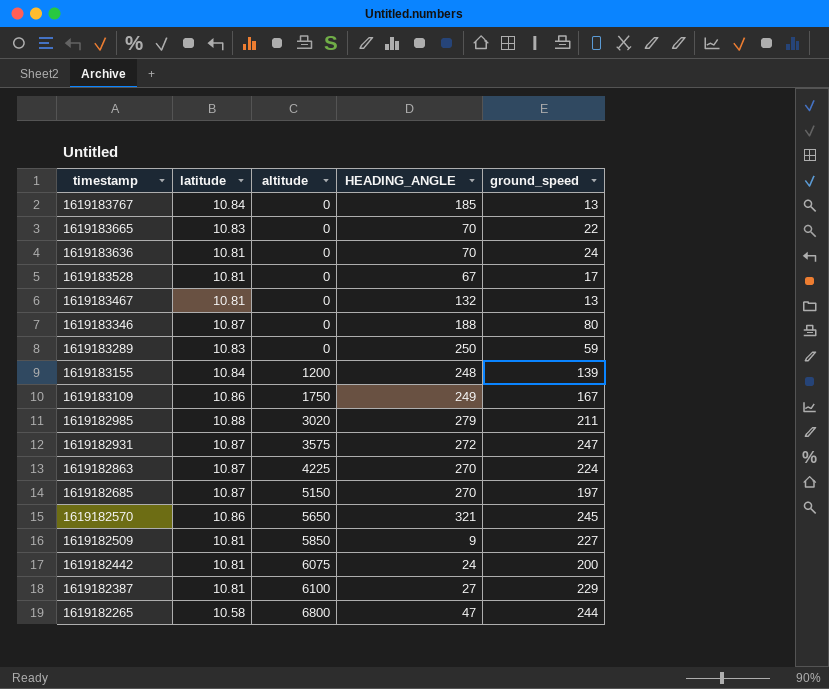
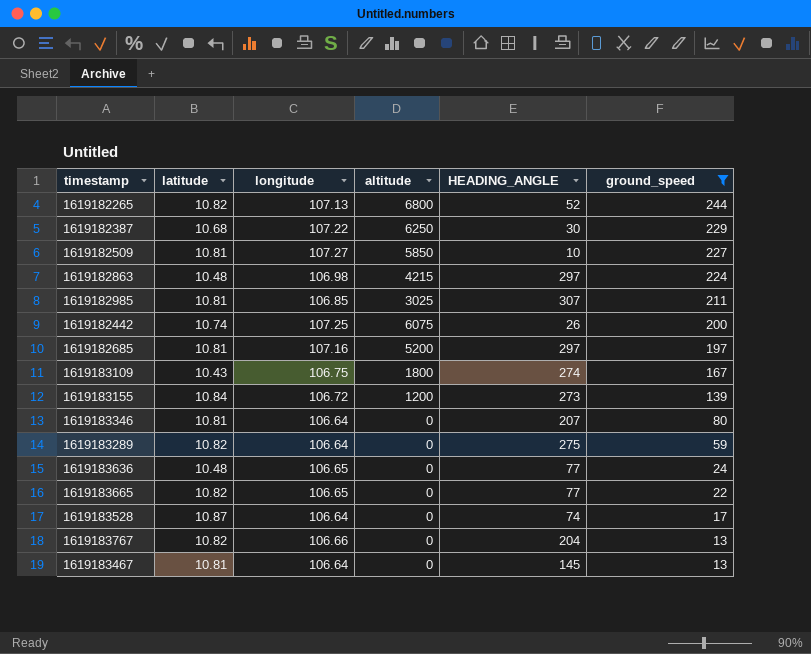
filter: none -> ground_speed <= 244
row order: timestamp descending -> ground_speed descending
column longitude | position: none -> 3
1619182265 | latitude: 10.58 -> 10.82
1619182265 | HEADING_ANGLE: 47 -> 52
1619182387 | latitude: 10.81 -> 10.68
1619182387 | altitude: 6100 -> 6250
1619182387 | HEADING_ANGLE: 27 -> 30
1619182509 | HEADING_ANGLE: 9 -> 10
1619182863 | latitude: 10.87 -> 10.48
1619182863 | altitude: 4225 -> 4215
1619182863 | HEADING_ANGLE: 270 -> 297
1619182985 | latitude: 10.88 -> 10.81
1619182985 | altitude: 3020 -> 3025
1619182985 | HEADING_ANGLE: 279 -> 307
1619182442 | latitude: 10.81 -> 10.74
1619182442 | HEADING_ANGLE: 24 -> 26
1619182685 | latitude: 10.87 -> 10.81
1619182685 | altitude: 5150 -> 5200
1619182685 | HEADING_ANGLE: 270 -> 297
1619183109 | latitude: 10.86 -> 10.43
1619183109 | altitude: 1750 -> 1800
1619183109 | HEADING_ANGLE: 249 -> 274
1619183155 | HEADING_ANGLE: 248 -> 273
1619183346 | latitude: 10.87 -> 10.81
1619183346 | HEADING_ANGLE: 188 -> 207
1619183289 | latitude: 10.83 -> 10.82
1619183289 | HEADING_ANGLE: 250 -> 275
1619183636 | latitude: 10.81 -> 10.48
1619183636 | HEADING_ANGLE: 70 -> 77
1619183665 | latitude: 10.83 -> 10.82
1619183665 | HEADING_ANGLE: 70 -> 77
1619183528 | latitude: 10.81 -> 10.87
1619183528 | HEADING_ANGLE: 67 -> 74
1619183767 | latitude: 10.84 -> 10.82
1619183767 | HEADING_ANGLE: 185 -> 204
1619183467 | HEADING_ANGLE: 132 -> 145

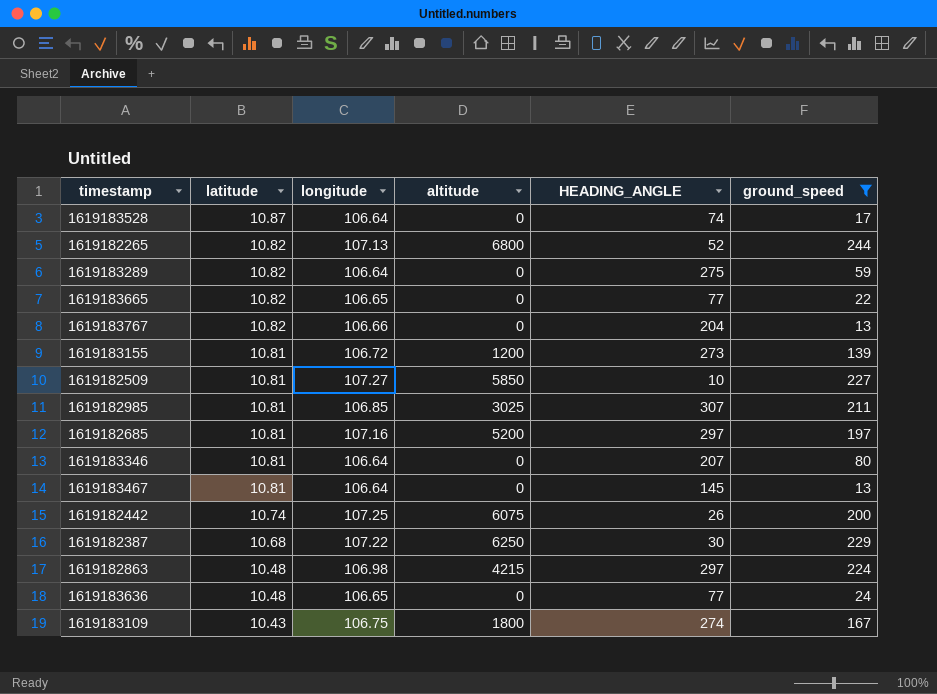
row order: ground_speed descending -> latitude descending
1619183155 | latitude: 10.84 -> 10.81

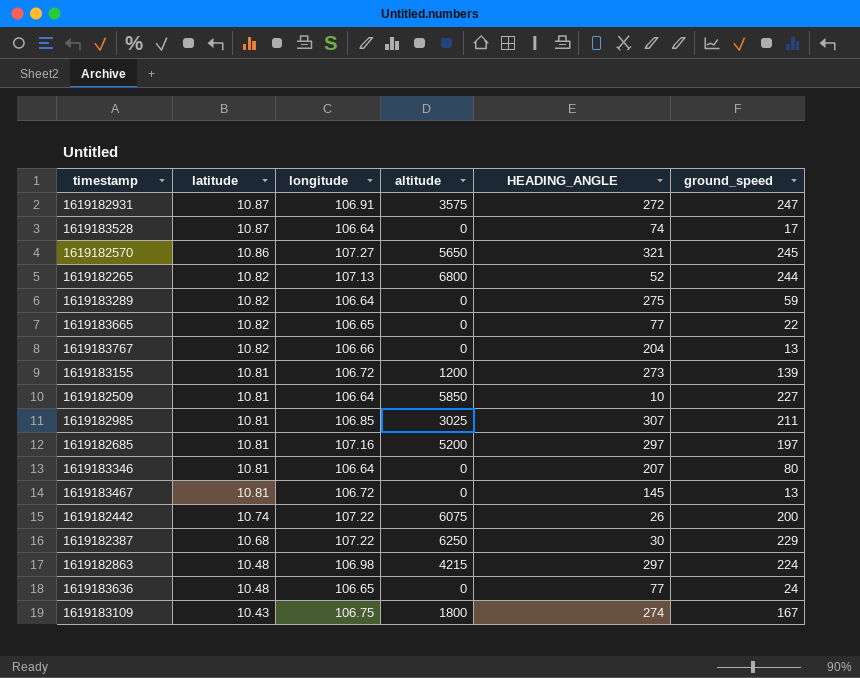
filter: ground_speed <= 244 -> none
1619182509 | longitude: 107.27 -> 106.64
1619183467 | longitude: 106.64 -> 106.72
1619182442 | longitude: 107.25 -> 107.22

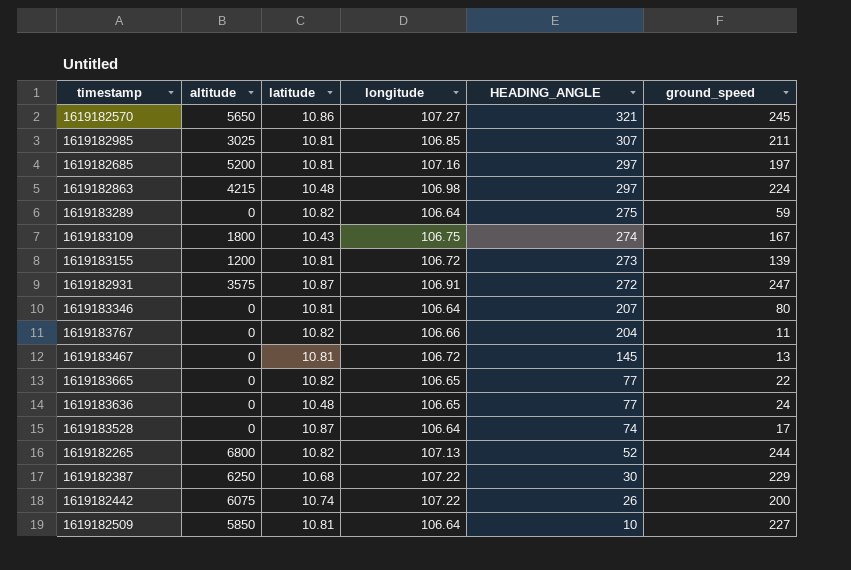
row order: latitude descending -> HEADING_ANGLE descending
column altitude | position: 4 -> 2
1619183767 | ground_speed: 13 -> 11

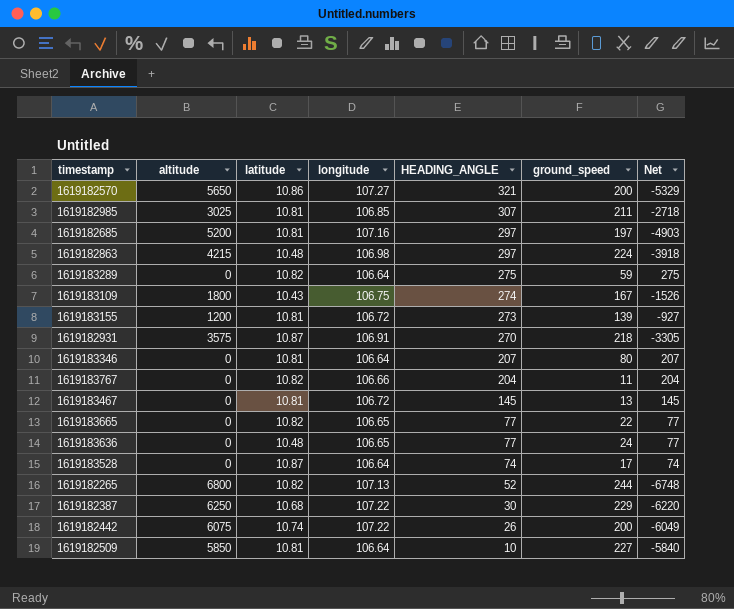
column Net | formula: none -> [HEADING_ANGLE] - [altitude]
1619182570 | ground_speed: 245 -> 200
1619182931 | HEADING_ANGLE: 272 -> 270
1619182931 | ground_speed: 247 -> 218

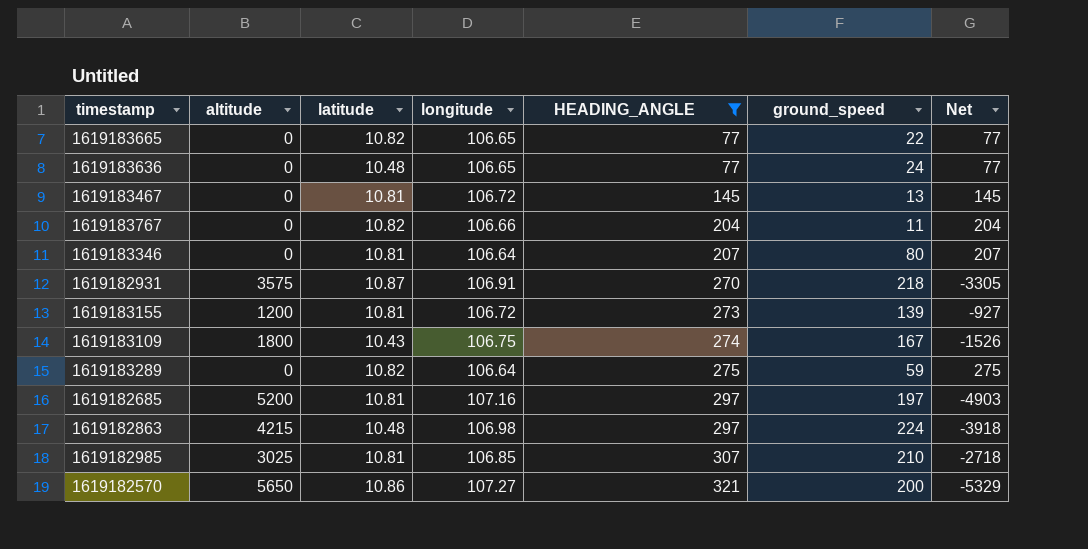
filter: none -> HEADING_ANGLE >= 77
row order: HEADING_ANGLE descending -> HEADING_ANGLE ascending
1619182985 | ground_speed: 211 -> 210

